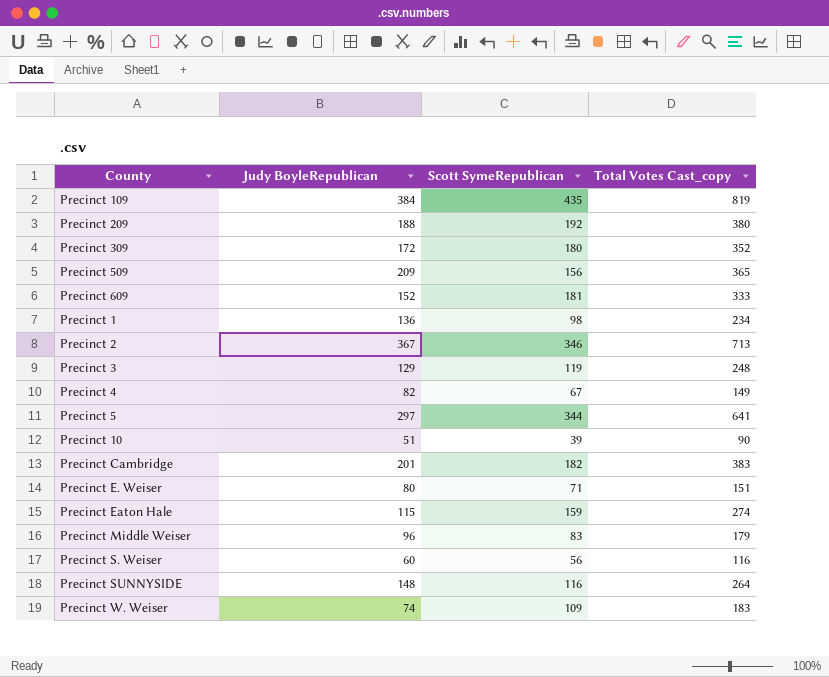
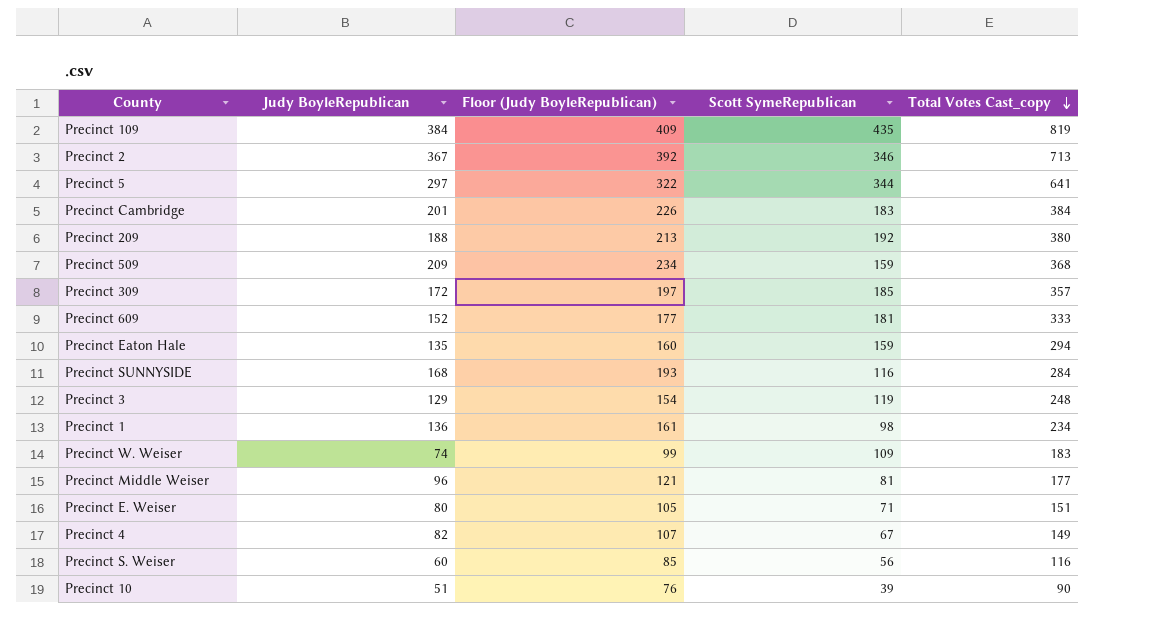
row order: none -> Total Votes Cast_copy descending
column Floor (Judy BoyleRepublican) | formula: none -> [Judy BoyleRepublican] + 25
Precinct Cambridge | Scott SymeRepublican: 182 -> 183
Precinct Cambridge | Total Votes Cast_copy: 383 -> 384
Precinct 509 | Scott SymeRepublican: 156 -> 159
Precinct 509 | Total Votes Cast_copy: 365 -> 368
Precinct 309 | Scott SymeRepublican: 180 -> 185
Precinct 309 | Total Votes Cast_copy: 352 -> 357
Precinct Eaton Hale | Judy BoyleRepublican: 115 -> 135
Precinct Eaton Hale | Total Votes Cast_copy: 274 -> 294
Precinct SUNNYSIDE | Judy BoyleRepublican: 148 -> 168
Precinct SUNNYSIDE | Total Votes Cast_copy: 264 -> 284
Precinct Middle Weiser | Scott SymeRepublican: 83 -> 81
Precinct Middle Weiser | Total Votes Cast_copy: 179 -> 177

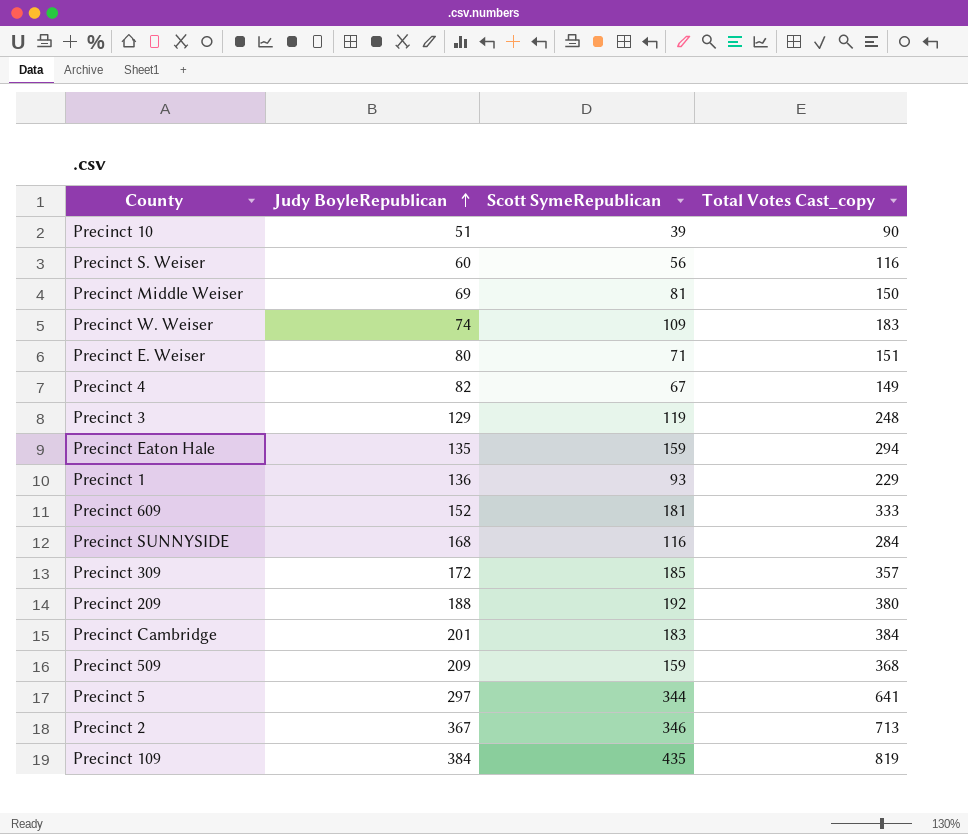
row order: Total Votes Cast_copy descending -> Judy BoyleRepublican ascending
column Floor (Judy BoyleRepublican) | formula: [Judy BoyleRepublican] + 25 -> none
Precinct Middle Weiser | Judy BoyleRepublican: 96 -> 69
Precinct Middle Weiser | Total Votes Cast_copy: 177 -> 150
Precinct 1 | Scott SymeRepublican: 98 -> 93
Precinct 1 | Total Votes Cast_copy: 234 -> 229

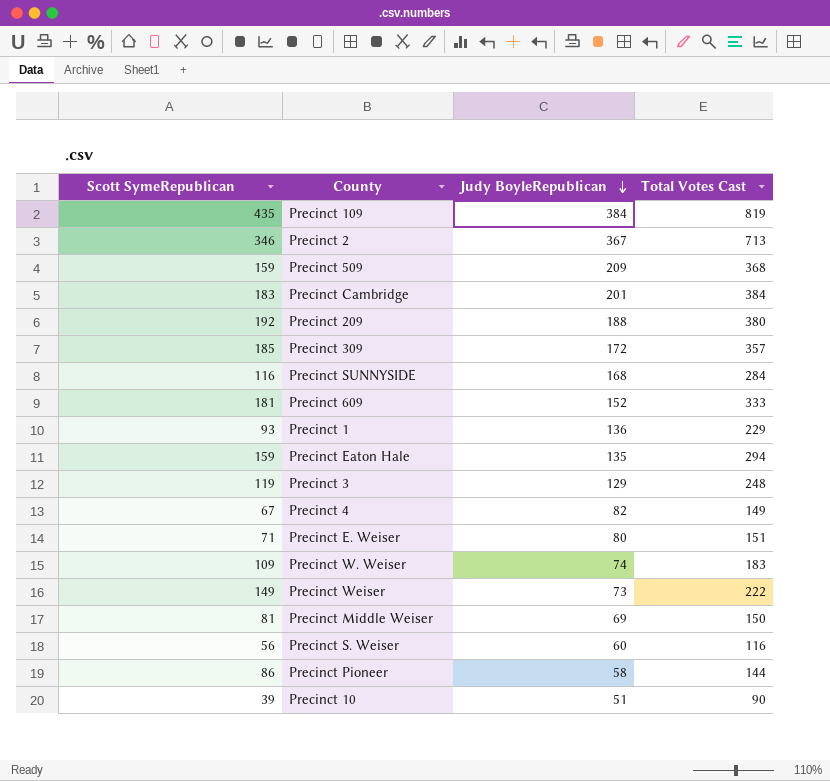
row order: Judy BoyleRepublican ascending -> Judy BoyleRepublican descending
column Scott SymeRepublican | position: 3 -> 1
column name: Total Votes Cast_copy -> Total Votes Cast
row Precinct 5: 297 | 344 | 641 -> none
row Precinct Weiser: none -> 149 | 73 | 222
row Precinct Pioneer: none -> 86 | 58 | 144

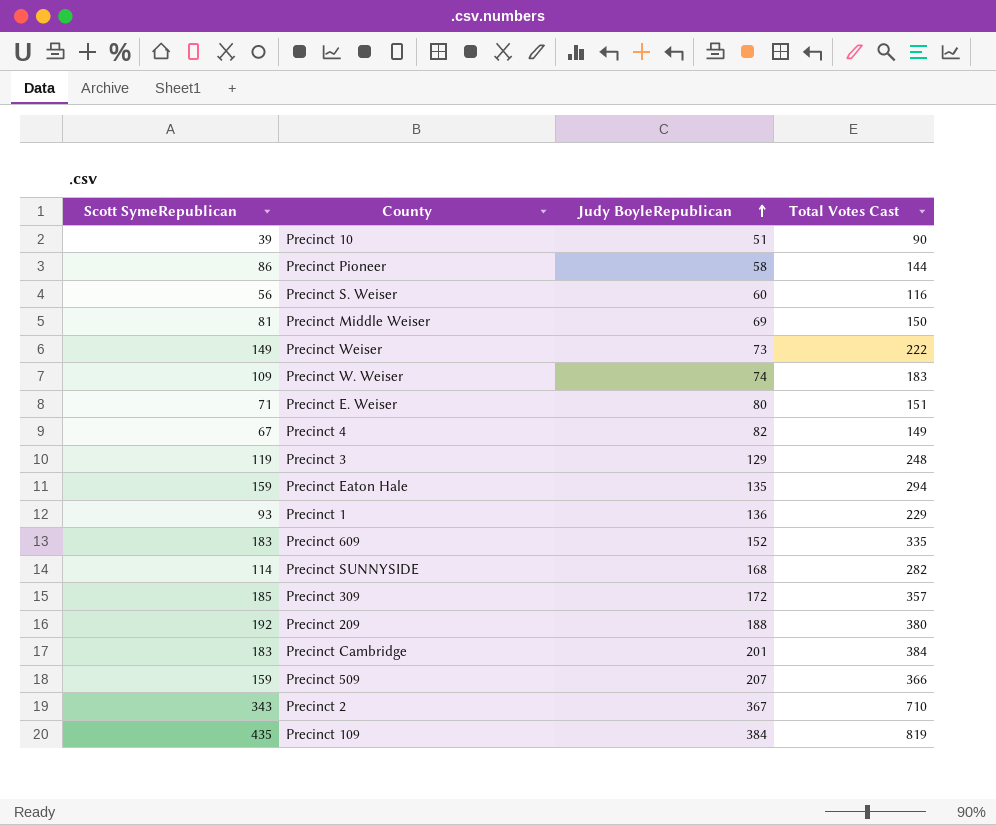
row order: Judy BoyleRepublican descending -> Judy BoyleRepublican ascending
Precinct 609 | Scott SymeRepublican: 181 -> 183
Precinct 609 | Total Votes Cast: 333 -> 335
Precinct SUNNYSIDE | Scott SymeRepublican: 116 -> 114
Precinct SUNNYSIDE | Total Votes Cast: 284 -> 282
Precinct 509 | Judy BoyleRepublican: 209 -> 207
Precinct 509 | Total Votes Cast: 368 -> 366
Precinct 2 | Scott SymeRepublican: 346 -> 343
Precinct 2 | Total Votes Cast: 713 -> 710

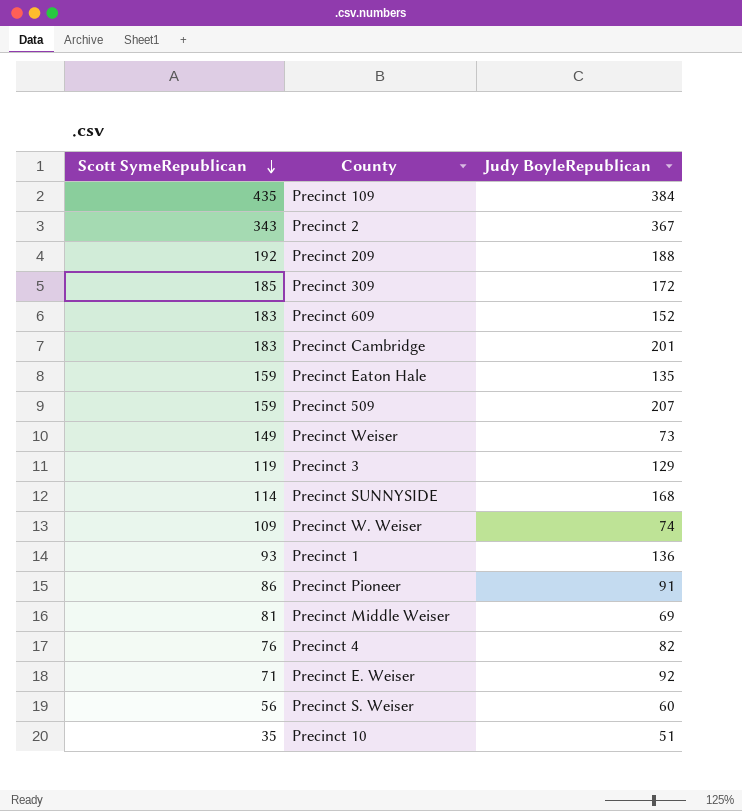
row order: Judy BoyleRepublican ascending -> Scott SymeRepublican descending
column Total Votes Cast | formula: [Scott SymeRepublican] + [Judy BoyleRepublican] -> none
Precinct Pioneer | Judy BoyleRepublican: 58 -> 91
Precinct 4 | Scott SymeRepublican: 67 -> 76
Precinct E. Weiser | Judy BoyleRepublican: 80 -> 92
Precinct 10 | Scott SymeRepublican: 39 -> 35

